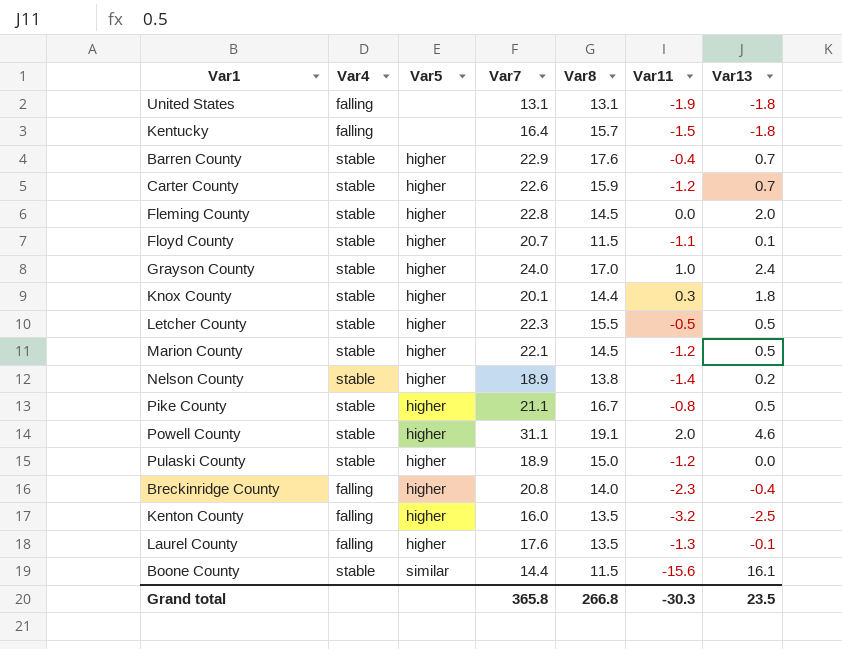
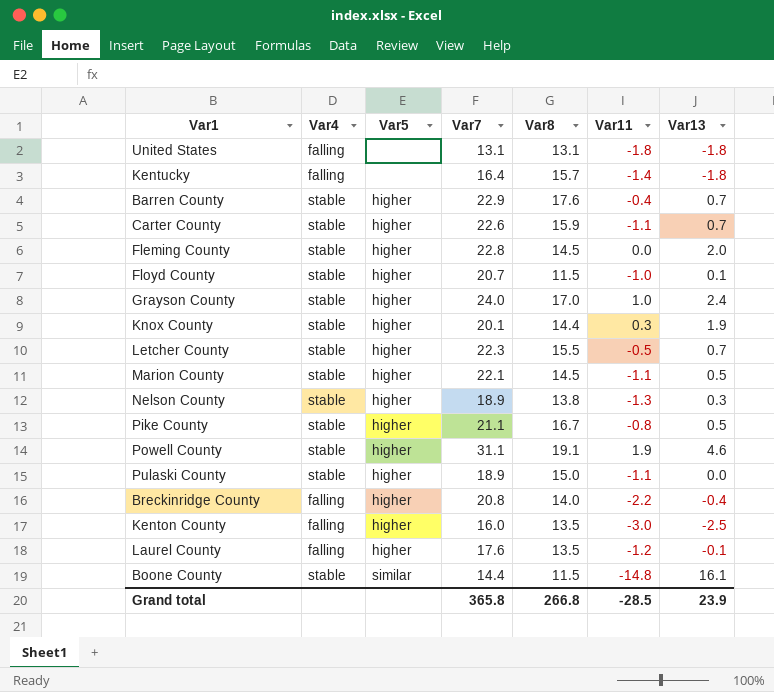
United States | Var11: -1.9 -> -1.8
Kentucky | Var11: -1.5 -> -1.4
Carter County | Var11: -1.2 -> -1.1
Floyd County | Var11: -1.1 -> -1.0
Knox County | Var13: 1.8 -> 1.9
Letcher County | Var13: 0.5 -> 0.7
Marion County | Var11: -1.2 -> -1.1
Nelson County | Var11: -1.4 -> -1.3
Nelson County | Var13: 0.2 -> 0.3
Powell County | Var11: 2.0 -> 1.9
Pulaski County | Var11: -1.2 -> -1.1
Breckinridge County | Var11: -2.3 -> -2.2
Kenton County | Var11: -3.2 -> -3.0
Laurel County | Var11: -1.3 -> -1.2
Boone County | Var11: -15.6 -> -14.8
Grand total | Var11: -30.3 -> -28.5
Grand total | Var13: 23.5 -> 23.9

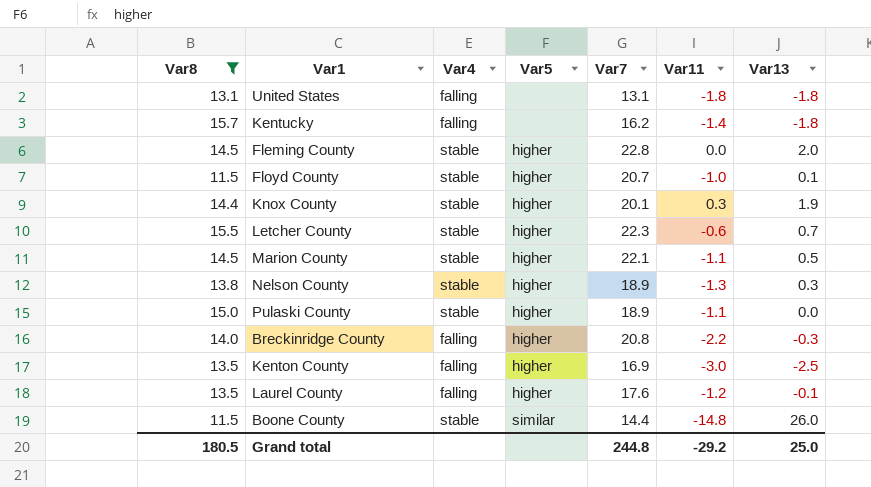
filter: none -> Var8 <= 15.7
column Var8 | position: 5 -> 1
Kentucky | Var7: 16.4 -> 16.2
Letcher County | Var11: -0.5 -> -0.6
Breckinridge County | Var13: -0.4 -> -0.3
Kenton County | Var7: 16.0 -> 16.9
Boone County | Var13: 16.1 -> 26.0
Grand total | Var8: 266.8 -> 180.5
Grand total | Var7: 365.8 -> 244.8
Grand total | Var11: -28.5 -> -29.2
Grand total | Var13: 23.9 -> 25.0

